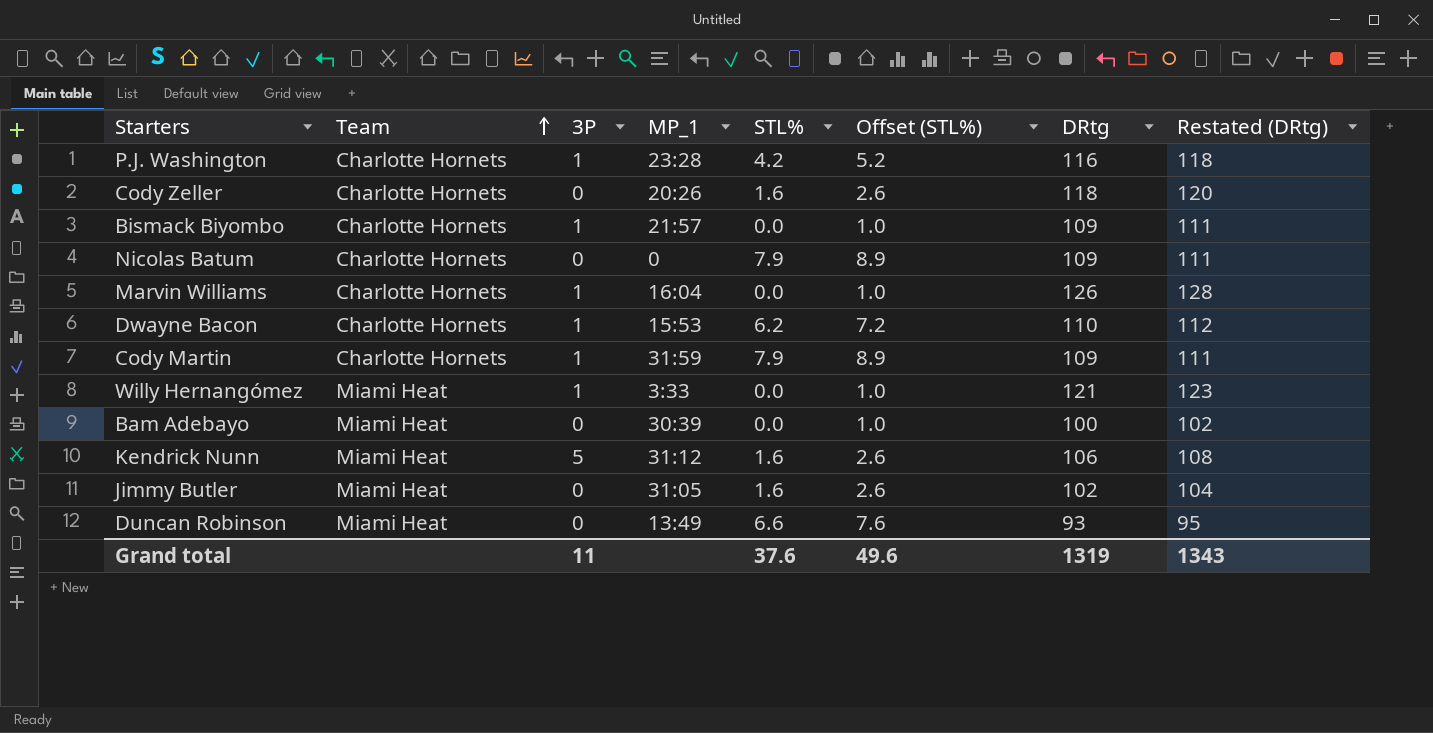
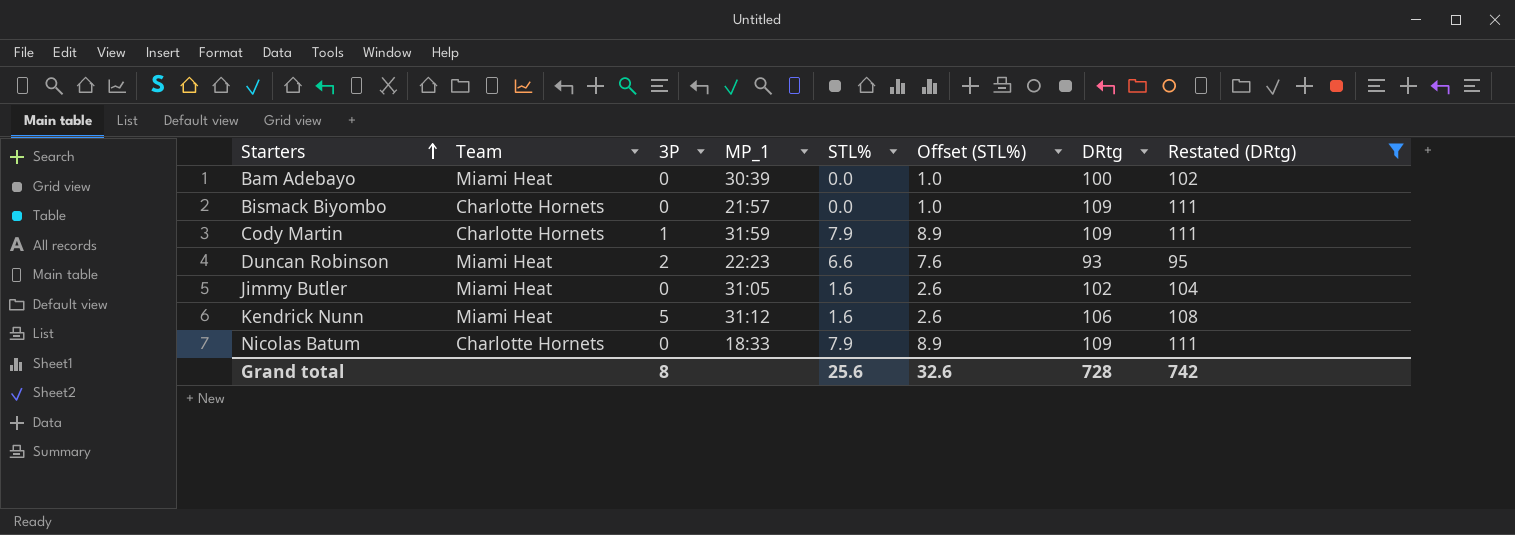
filter: none -> Restated (DRtg) <= 111
row order: Team ascending -> Starters ascending
Bismack Biyombo | 3P: 1 -> 0
Duncan Robinson | 3P: 0 -> 2
Duncan Robinson | MP_1: 13:49 -> 22:23
Nicolas Batum | MP_1: 0 -> 18:33
Grand total | 3P: 11 -> 8
Grand total | STL%: 37.6 -> 25.6
Grand total | Offset (STL%): 49.6 -> 32.6
Grand total | DRtg: 1319 -> 728
Grand total | Restated (DRtg): 1343 -> 742

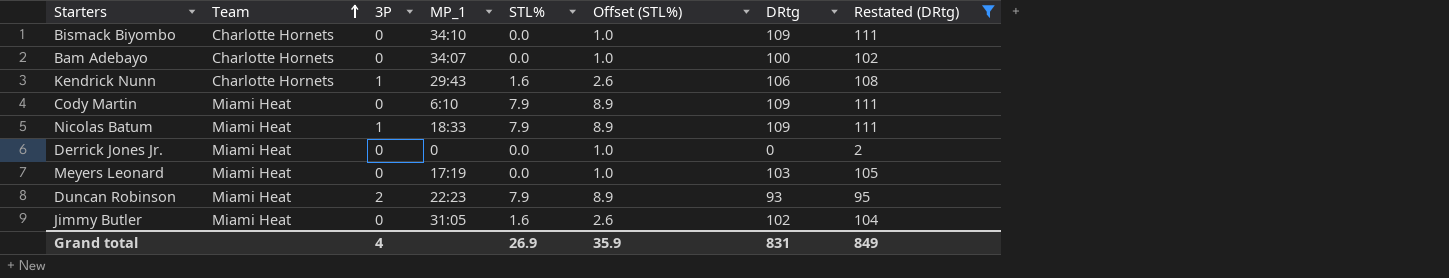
row order: Starters ascending -> Team ascending
Bismack Biyombo | MP_1: 21:57 -> 34:10
Bam Adebayo | Team: Miami Heat -> Charlotte Hornets
Bam Adebayo | MP_1: 30:39 -> 34:07
Kendrick Nunn | Team: Miami Heat -> Charlotte Hornets
Kendrick Nunn | 3P: 5 -> 1
Kendrick Nunn | MP_1: 31:12 -> 29:43
Cody Martin | Team: Charlotte Hornets -> Miami Heat
Cody Martin | 3P: 1 -> 0
Cody Martin | MP_1: 31:59 -> 6:10
Nicolas Batum | Team: Charlotte Hornets -> Miami Heat
Nicolas Batum | 3P: 0 -> 1
row Derrick Jones Jr.: none -> Miami Heat | 0 | 0 | 0.0 | 1.0 | 0 | 2
row Meyers Leonard: none -> Miami Heat | 0 | 17:19 | 0.0 | 1.0 | 103 | 105
Duncan Robinson | STL%: 6.6 -> 7.9
Duncan Robinson | Offset (STL%): 7.6 -> 8.9
Grand total | 3P: 8 -> 4
Grand total | STL%: 25.6 -> 26.9
Grand total | Offset (STL%): 32.6 -> 35.9
Grand total | DRtg: 728 -> 831
Grand total | Restated (DRtg): 742 -> 849

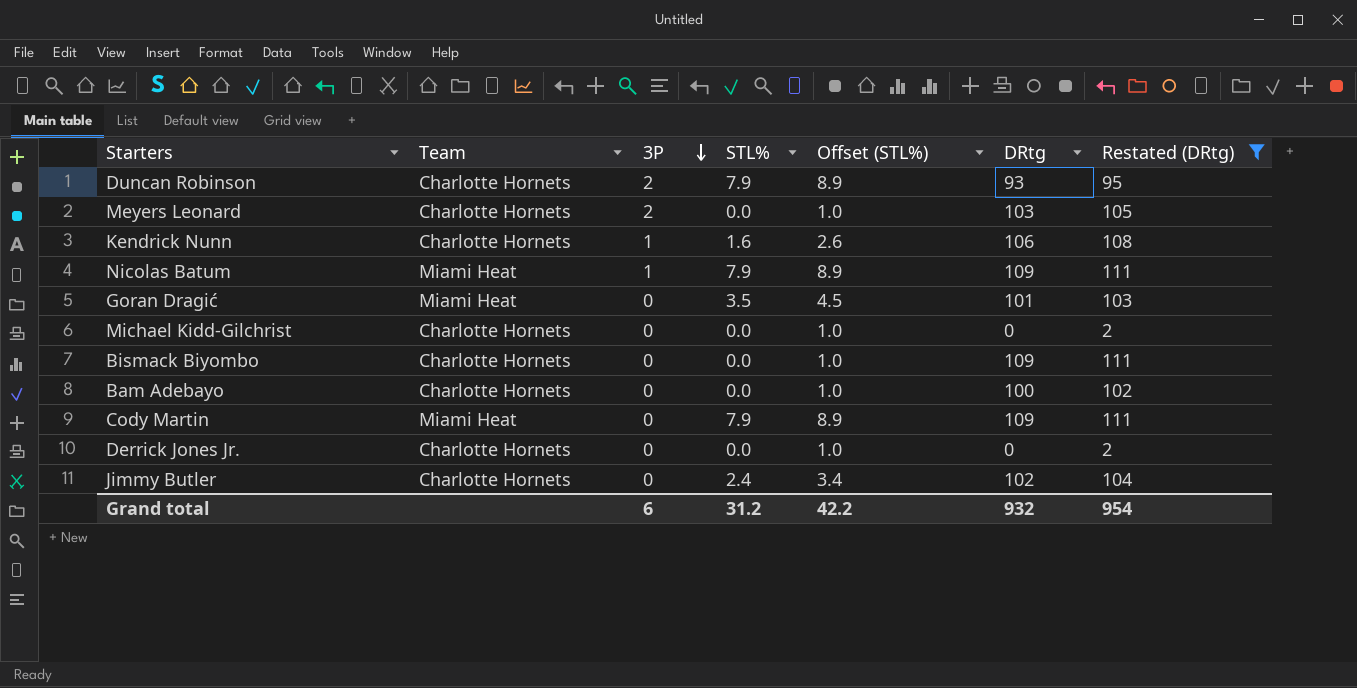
row order: Team ascending -> 3P descending
column MP_1 | position: 4 -> none
Duncan Robinson | Team: Miami Heat -> Charlotte Hornets
Meyers Leonard | Team: Miami Heat -> Charlotte Hornets
Meyers Leonard | 3P: 0 -> 2
row Goran Dragić: none -> Miami Heat | 0 | 3.5 | 4.5 | 101 | 103
row Michael Kidd-Gilchrist: none -> Charlotte Hornets | 0 | 0.0 | 1.0 | 0 | 2
Derrick Jones Jr. | Team: Miami Heat -> Charlotte Hornets
Jimmy Butler | Team: Miami Heat -> Charlotte Hornets
Jimmy Butler | STL%: 1.6 -> 2.4
Jimmy Butler | Offset (STL%): 2.6 -> 3.4
Grand total | 3P: 4 -> 6
Grand total | STL%: 26.9 -> 31.2
Grand total | Offset (STL%): 35.9 -> 42.2
Grand total | DRtg: 831 -> 932
Grand total | Restated (DRtg): 849 -> 954

